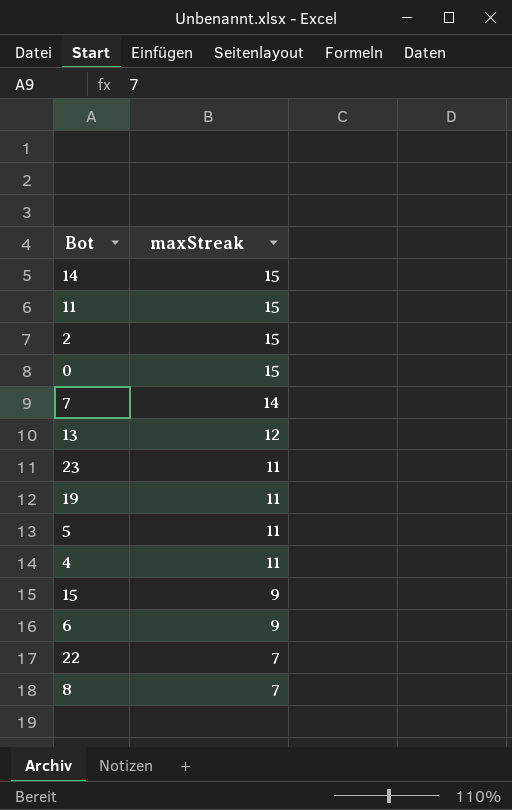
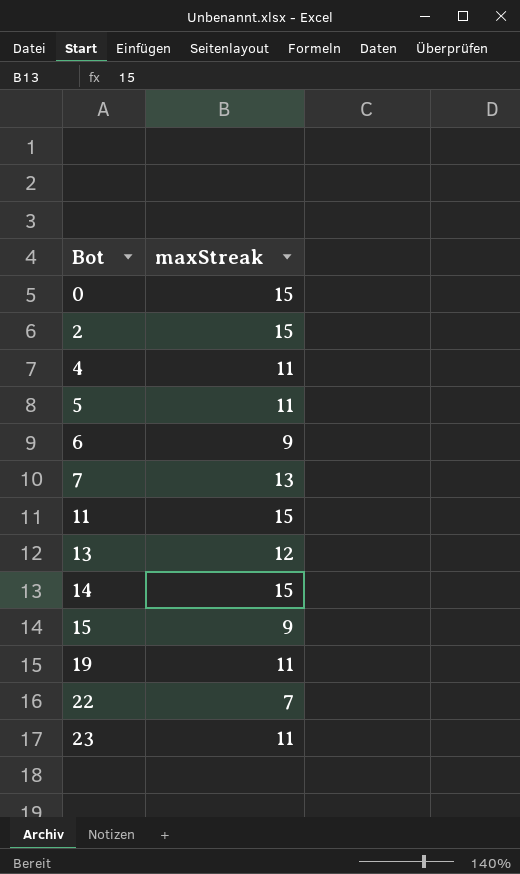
row order: maxStreak descending -> Bot ascending
row 8: 7 -> none
7 | maxStreak: 14 -> 13

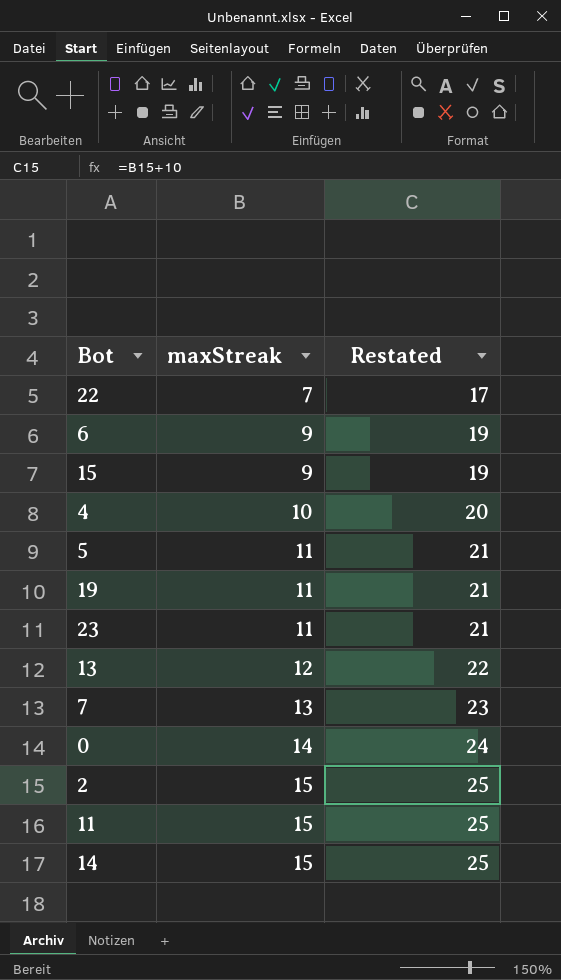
row order: Bot ascending -> maxStreak ascending
column Restated | formula: none -> [maxStreak] + 10
4 | maxStreak: 11 -> 10
0 | maxStreak: 15 -> 14

